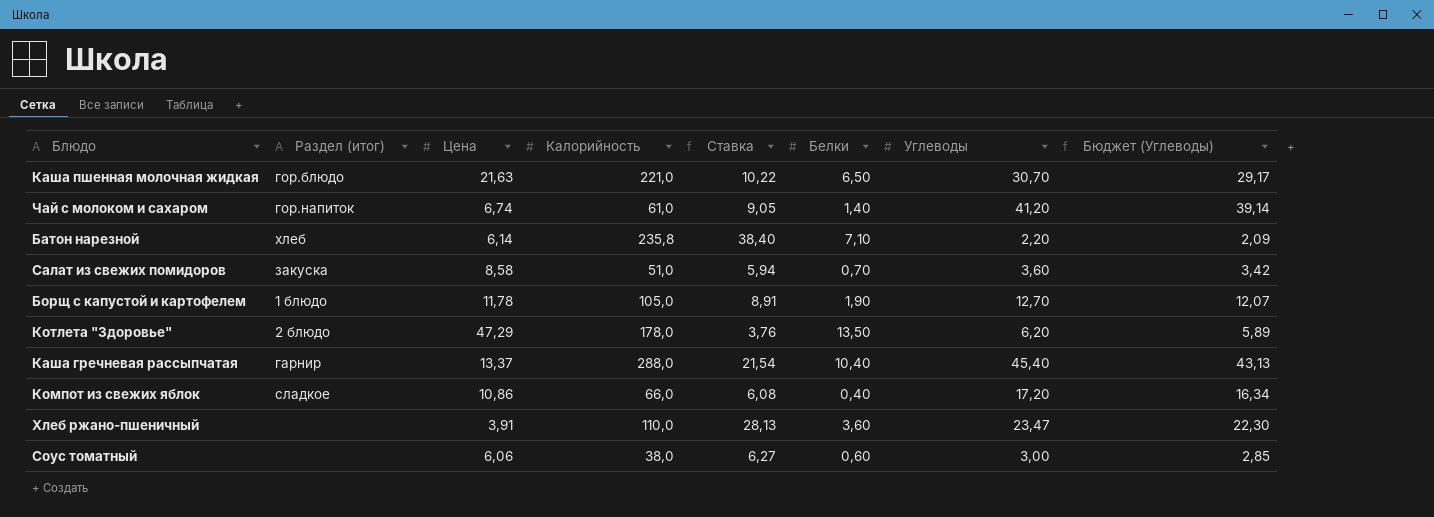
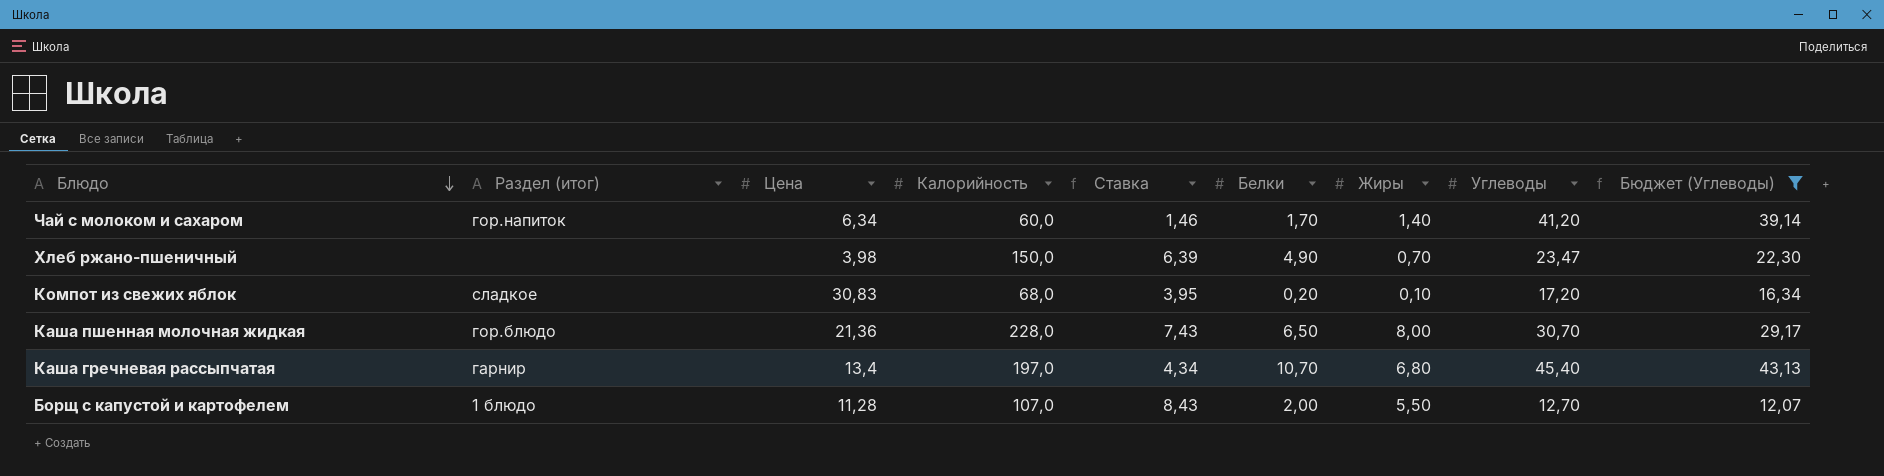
filter: none -> Бюджет (Углеводы) >= 12,07
row order: none -> Блюдо descending
column Ставка | formula: [Калорийность] / [Цена] -> [Калорийность] / [Углеводы]
column Жиры | position: none -> 7
Чай с молоком и сахаром | Цена: 6,74 -> 6,34
Чай с молоком и сахаром | Калорийность: 61,0 -> 60,0
Чай с молоком и сахаром | Белки: 1,40 -> 1,70
Хлеб ржано-пшеничный | Цена: 3,91 -> 3,98
Хлеб ржано-пшеничный | Калорийность: 110,0 -> 150,0
Хлеб ржано-пшеничный | Белки: 3,60 -> 4,90
Компот из свежих яблок | Цена: 10,86 -> 30,83
Компот из свежих яблок | Калорийность: 66,0 -> 68,0
Компот из свежих яблок | Белки: 0,40 -> 0,20
Каша пшенная молочная жидкая | Цена: 21,63 -> 21,36
Каша пшенная молочная жидкая | Калорийность: 221,0 -> 228,0
Каша гречневая рассыпчатая | Цена: 13,37 -> 13,4
Каша гречневая рассыпчатая | Калорийность: 288,0 -> 197,0
Каша гречневая рассыпчатая | Белки: 10,40 -> 10,70
Борщ с капустой и картофелем | Цена: 11,78 -> 11,28
Борщ с капустой и картофелем | Калорийность: 105,0 -> 107,0
Борщ с капустой и картофелем | Белки: 1,90 -> 2,00

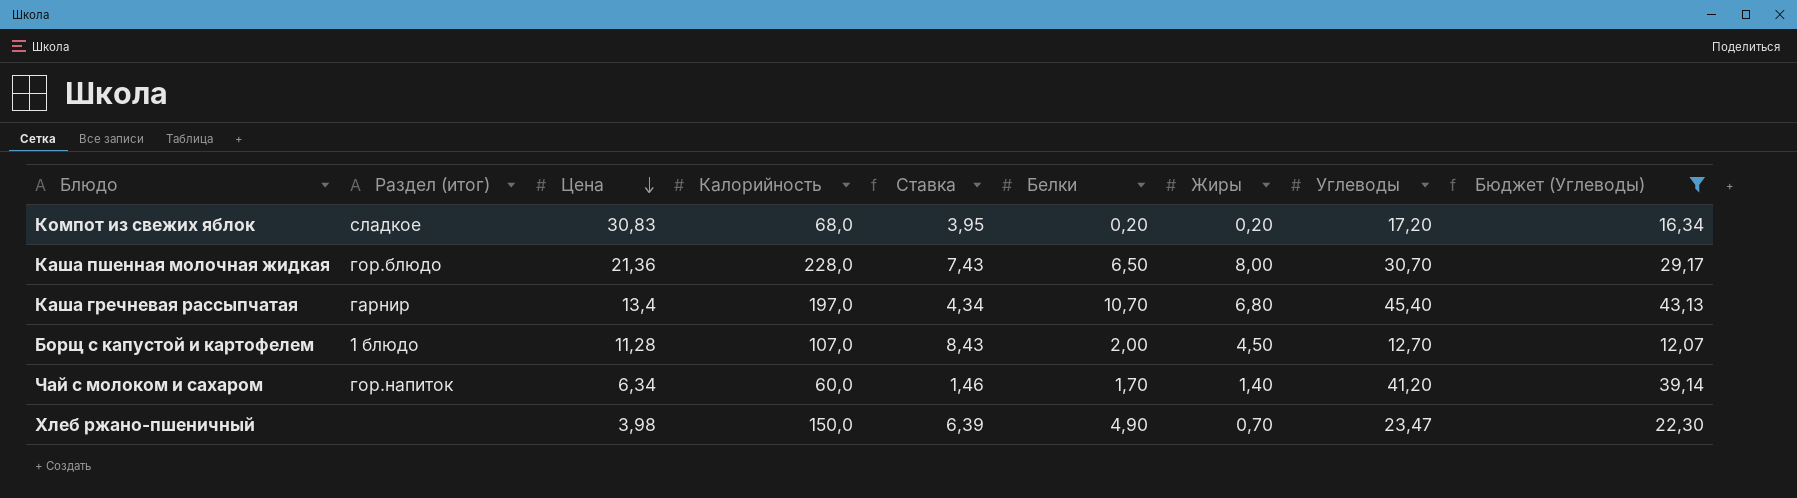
row order: Блюдо descending -> Цена descending
Компот из свежих яблок | Жиры: 0,10 -> 0,20
Борщ с капустой и картофелем | Жиры: 5,50 -> 4,50

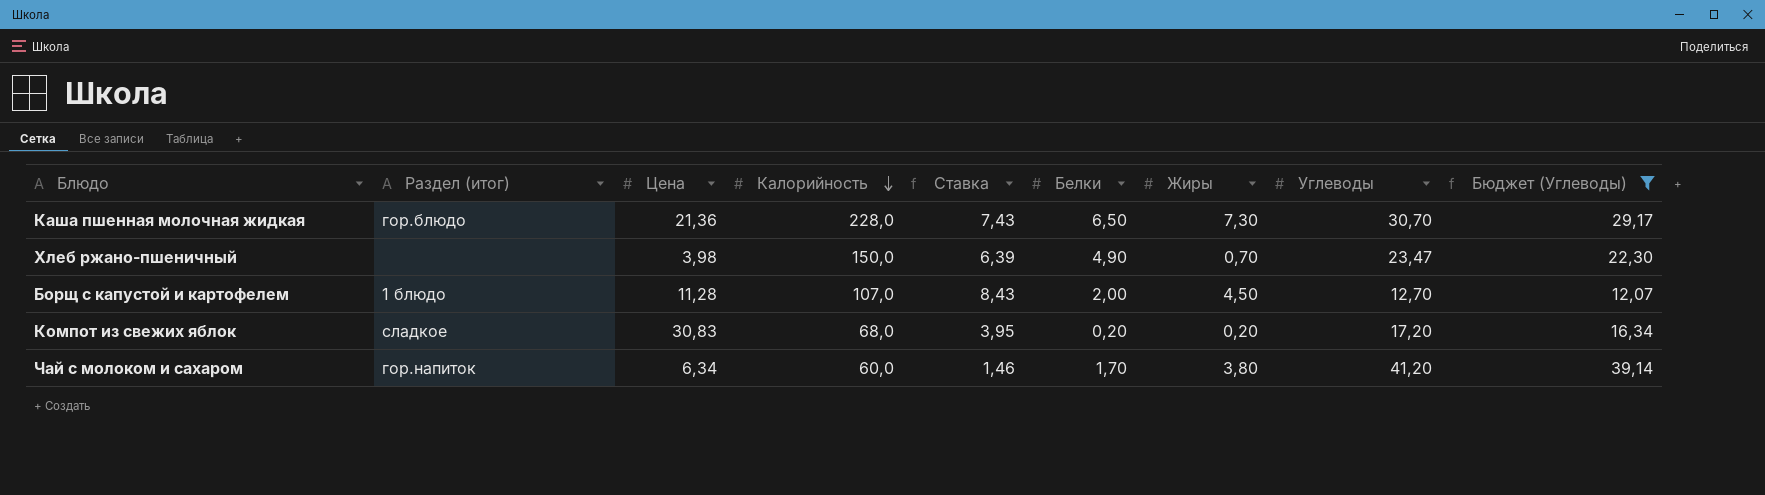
row order: Цена descending -> Калорийность descending
row Каша гречневая рассыпчатая: гарнир | 13,4 | 197,0 | 4,34 | 10,70 | 6,80 | 45,40 | 43,13 -> none
Каша пшенная молочная жидкая | Жиры: 8,00 -> 7,30
Чай с молоком и сахаром | Жиры: 1,40 -> 3,80

